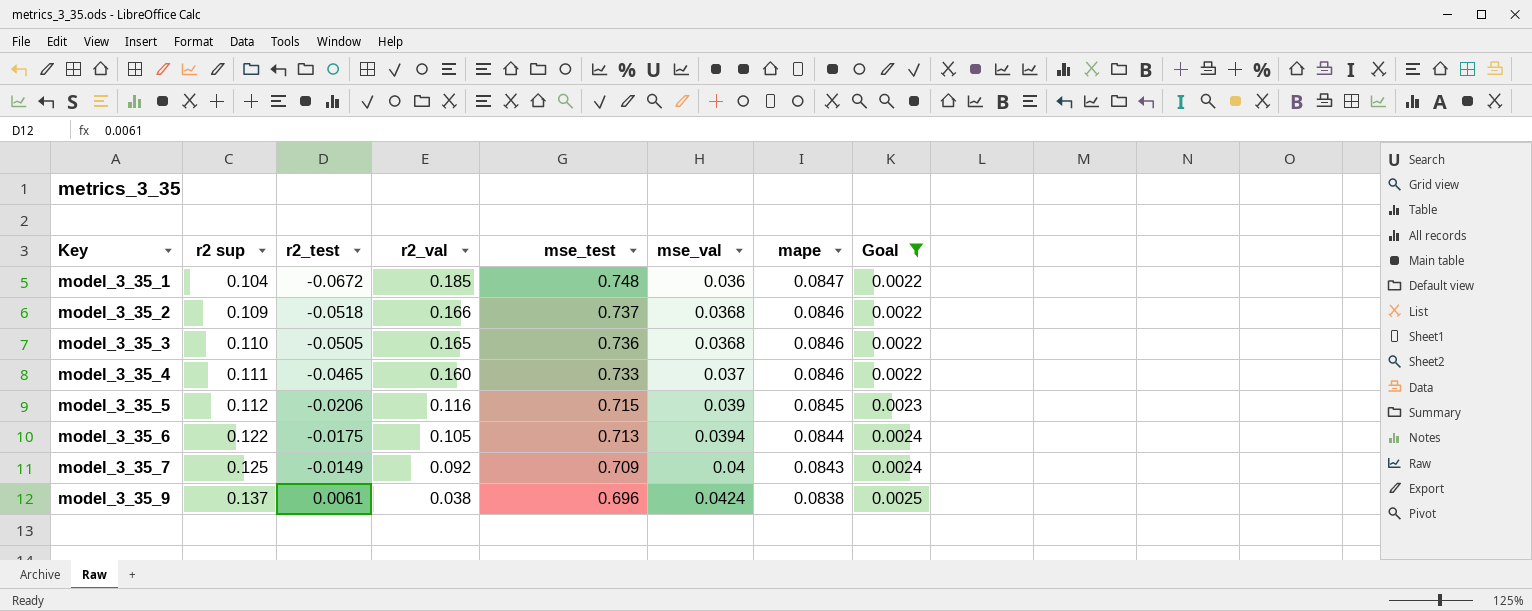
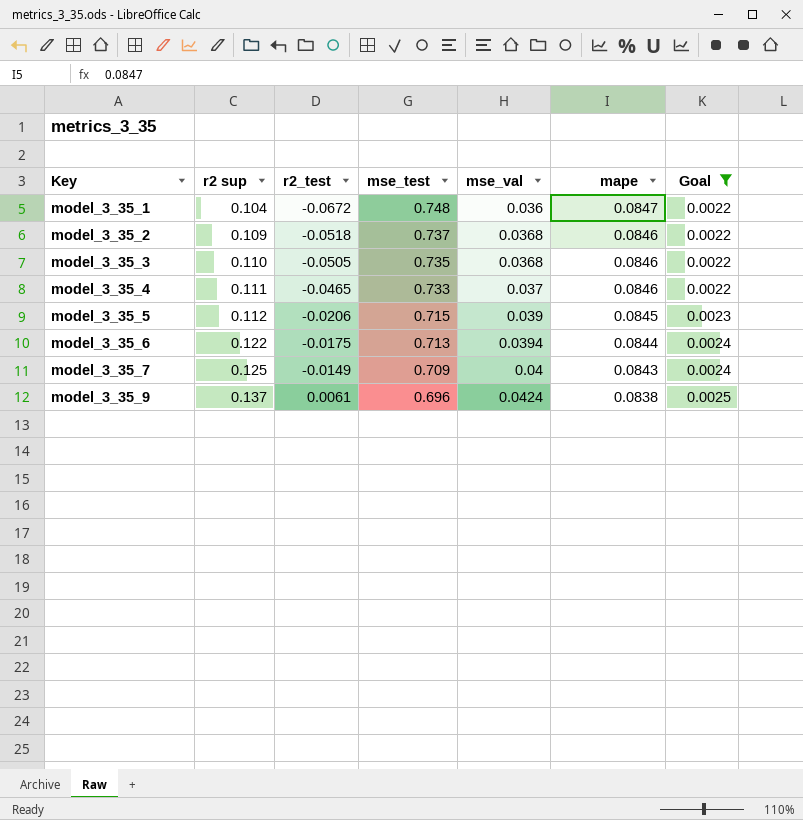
column r2_val | position: 4 -> none
model_3_35_3 | mse_test: 0.736 -> 0.735

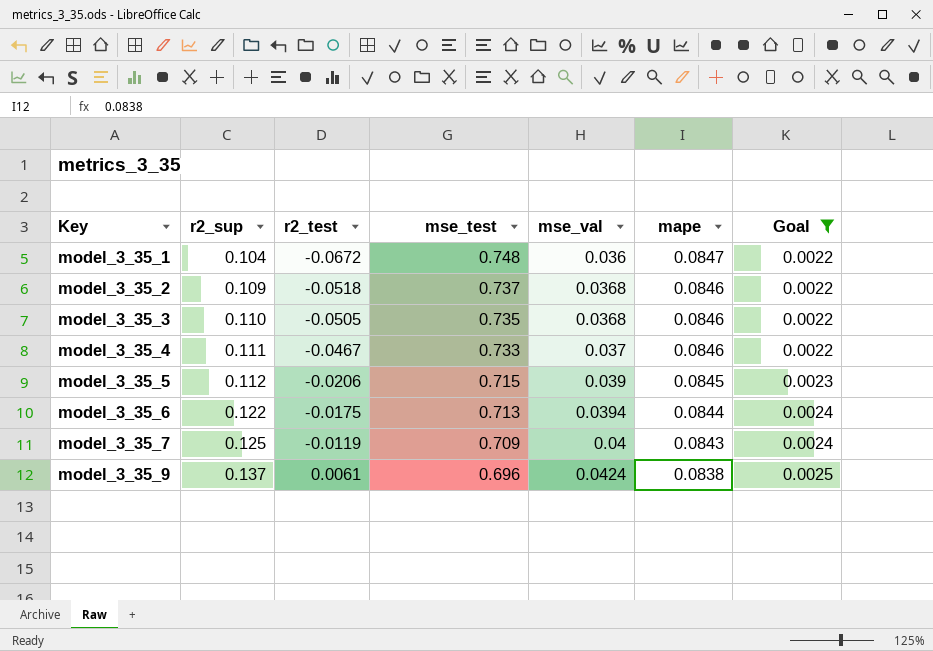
column name: r2 sup -> r2_sup
model_3_35_4 | r2_test: -0.0465 -> -0.0467
model_3_35_7 | r2_test: -0.0149 -> -0.0119

